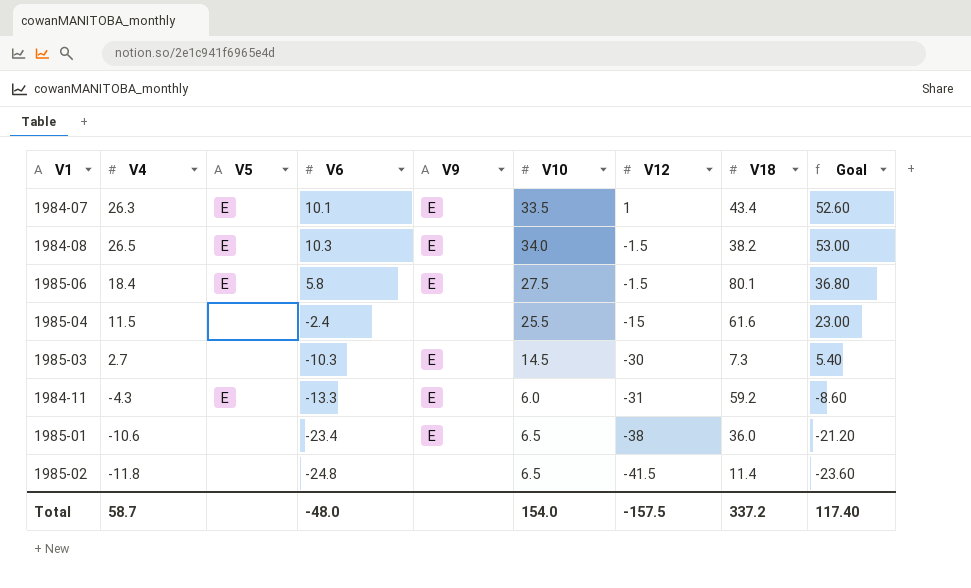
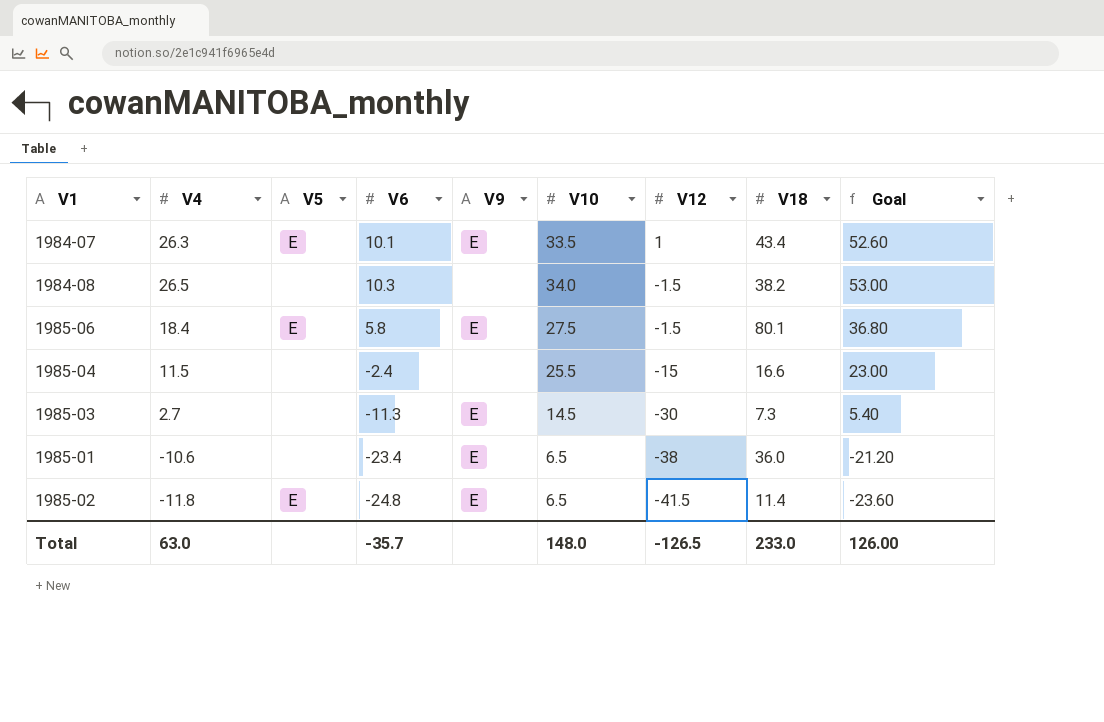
row 1984-11: -4.3 | E | -13.3 | E | 6.0 | -31 | 59.2 | -8.60 -> none
1984-08 | V5: E -> none
1984-08 | V9: E -> none
1985-04 | V18: 61.6 -> 16.6
1985-03 | V6: -10.3 -> -11.3
1985-02 | V5: none -> E
1985-02 | V9: none -> E
Total | V4: 58.7 -> 63.0
Total | V6: -48.0 -> -35.7
Total | V10: 154.0 -> 148.0
Total | V12: -157.5 -> -126.5
Total | V18: 337.2 -> 233.0
Total | Goal: 117.40 -> 126.00

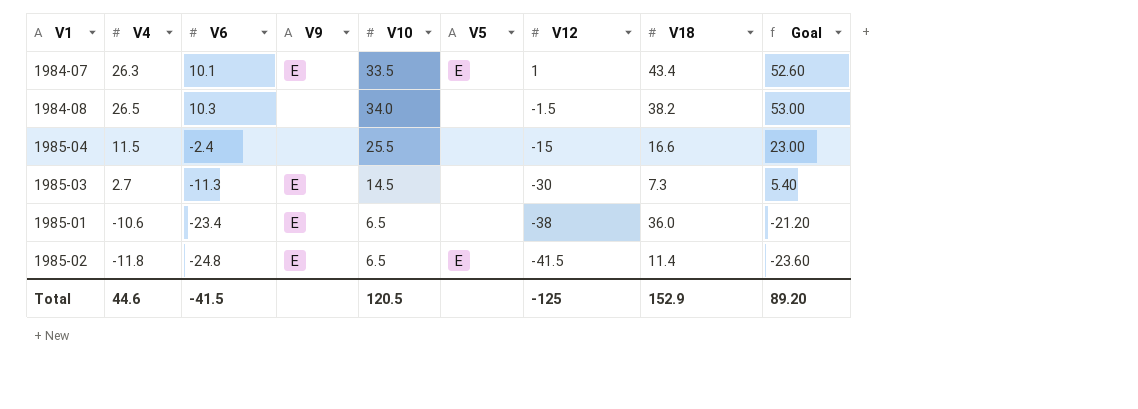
column V5 | position: 3 -> 6
row 1985-06: 18.4 | E | 5.8 | E | 27.5 | -1.5 | 80.1 | 36.80 -> none
Total | V4: 63.0 -> 44.6
Total | V6: -35.7 -> -41.5
Total | V10: 148.0 -> 120.5
Total | V12: -126.5 -> -125
Total | V18: 233.0 -> 152.9
Total | Goal: 126.00 -> 89.20

